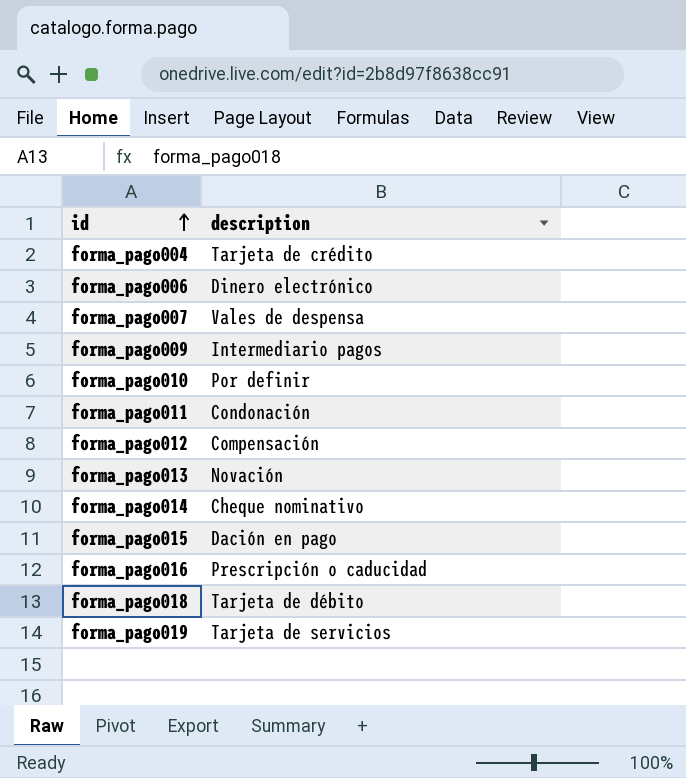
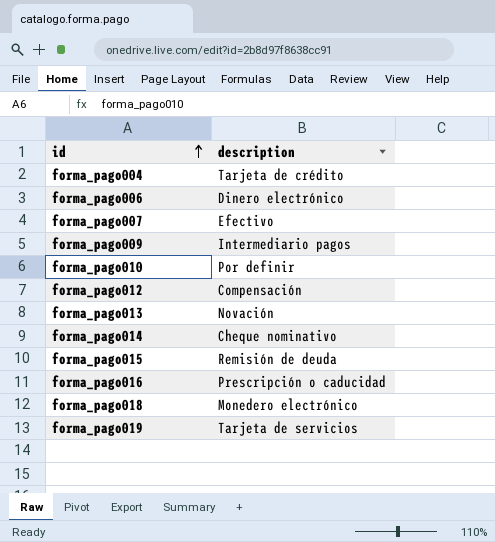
row forma_pago011: Condonación -> none
forma_pago007 | description: Vales de despensa -> Efectivo
forma_pago015 | description: Dación en pago -> Remisión de deuda
forma_pago018 | description: Tarjeta de débito -> Monedero electrónico

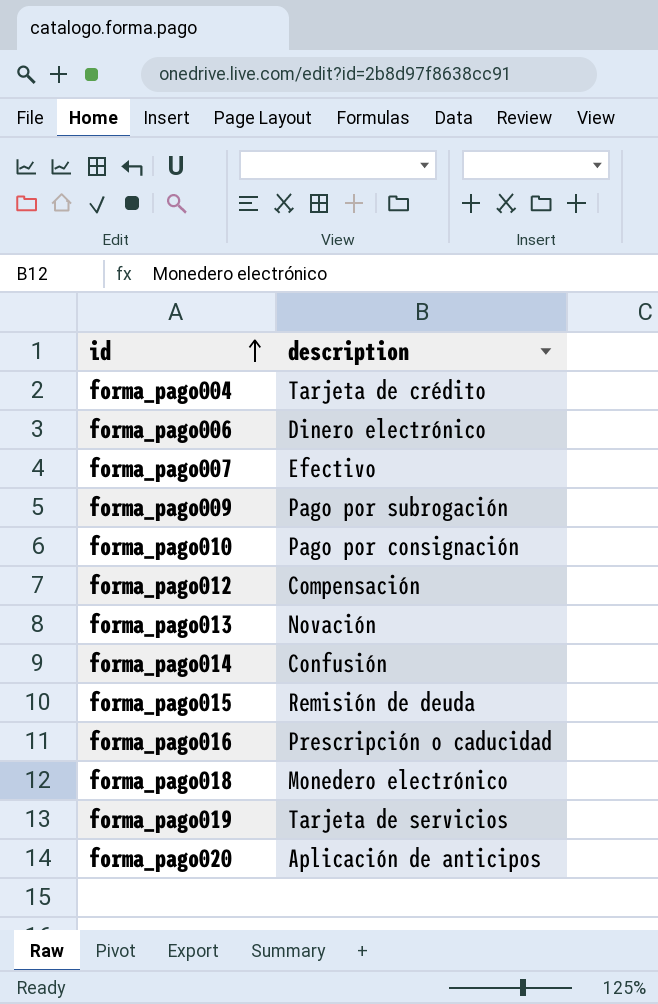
forma_pago009 | description: Intermediario pagos -> Pago por subrogación
forma_pago010 | description: Por definir -> Pago por consignación
forma_pago014 | description: Cheque nominativo -> Confusión
row forma_pago020: none -> Aplicación de anticipos

